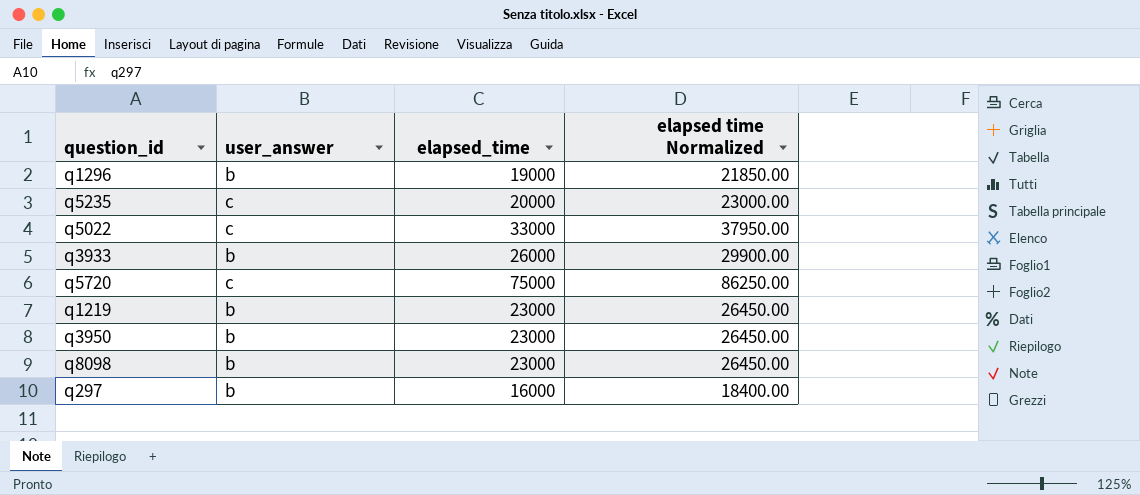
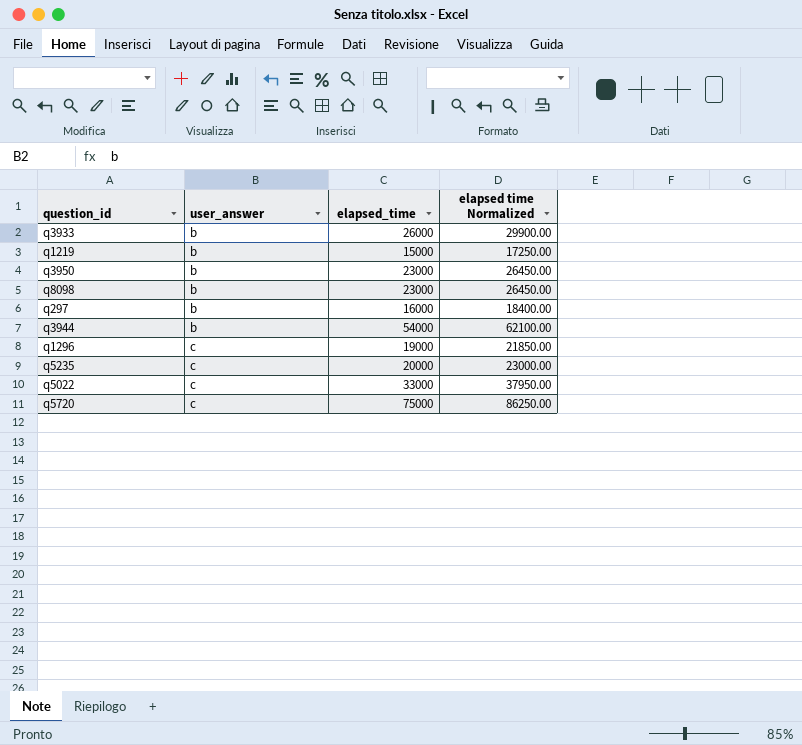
row order: none -> user_answer ascending
q1219 | elapsed_time: 23000 -> 15000
q1219 | elapsed time Normalized: 26450.00 -> 17250.00
row q3944: none -> b | 54000 | 62100.00
q1296 | user_answer: b -> c

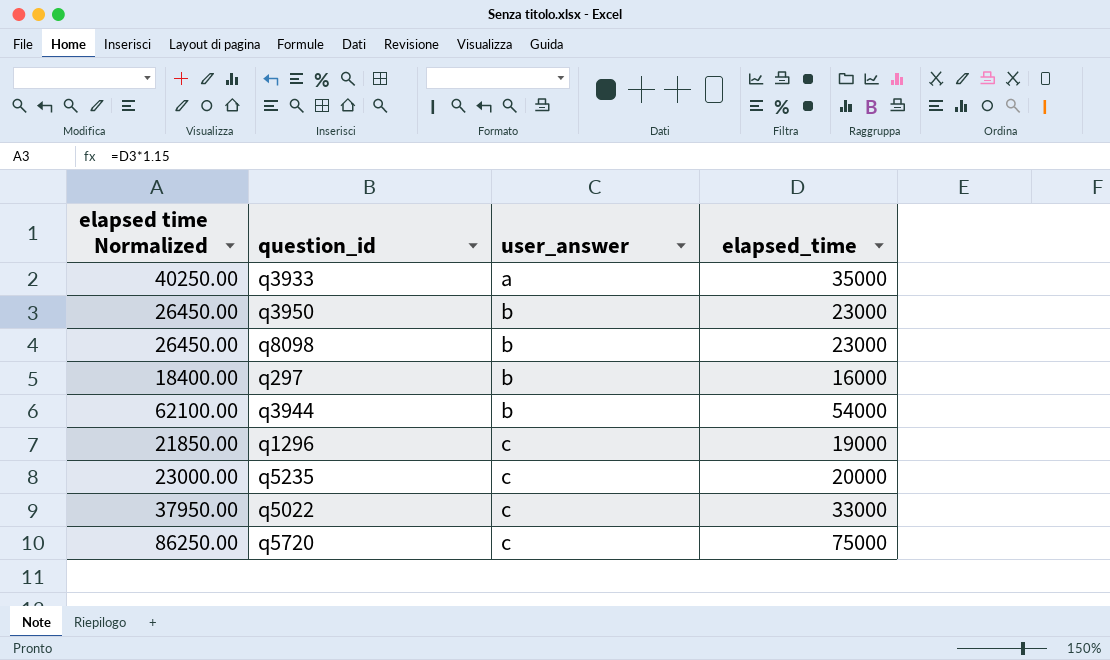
column elapsed time Normalized | position: 4 -> 1
row q1219: b | 15000 | 17250.00 -> none
q3933 | elapsed time Normalized: 29900.00 -> 40250.00
q3933 | user_answer: b -> a
q3933 | elapsed_time: 26000 -> 35000

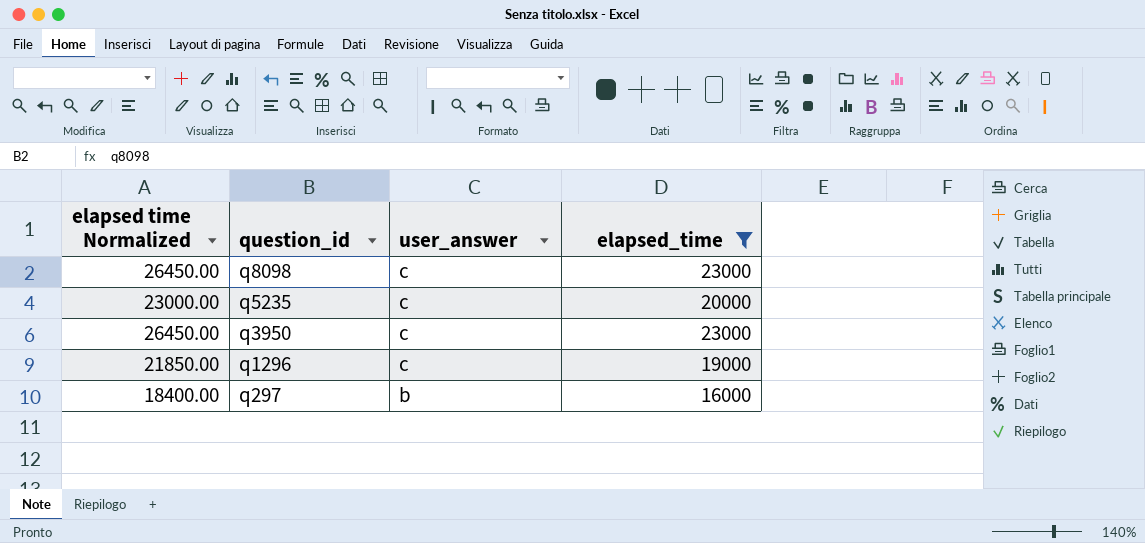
filter: none -> elapsed_time <= 23000
row order: user_answer ascending -> question_id descending
q8098 | user_answer: b -> c
q3950 | user_answer: b -> c

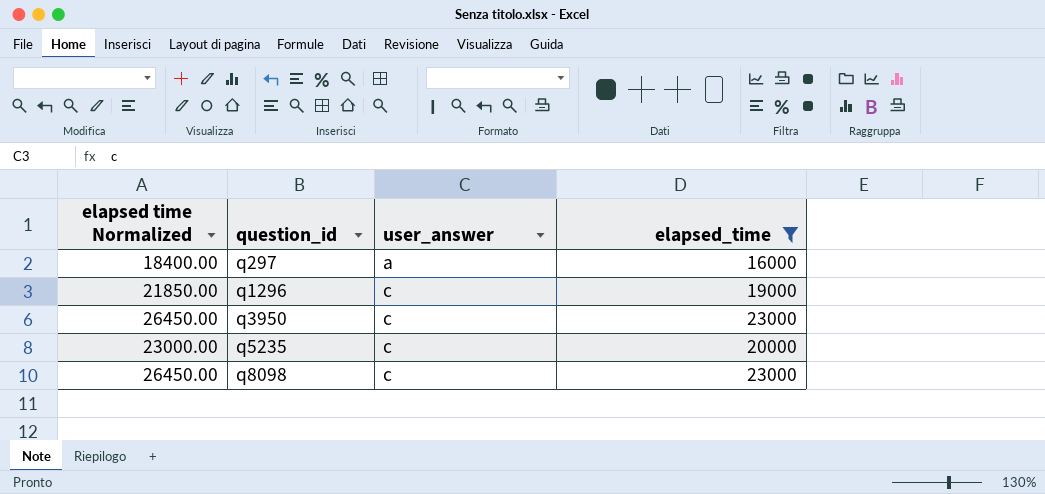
row order: question_id descending -> question_id ascending
q297 | user_answer: b -> a

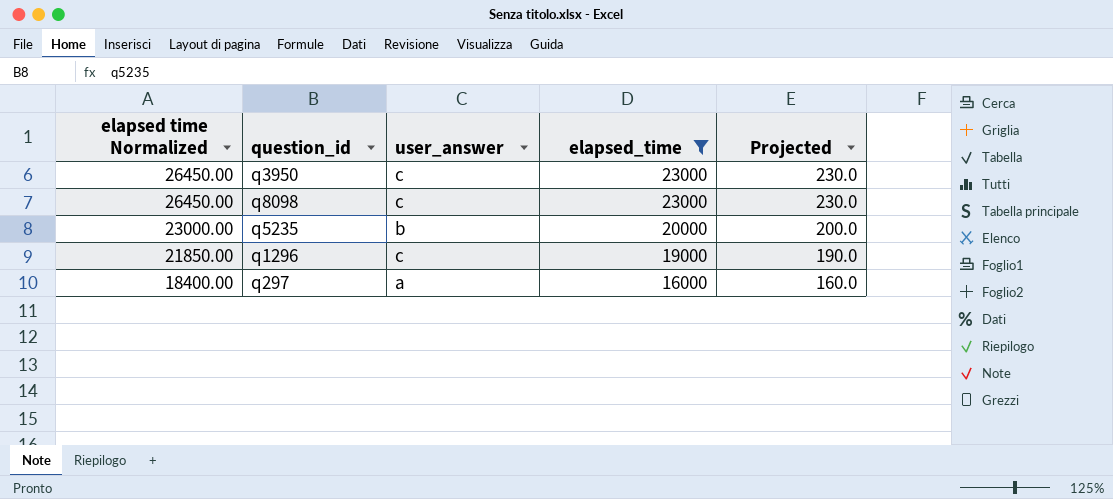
row order: question_id ascending -> elapsed time Normalized descending
column Projected | formula: none -> [elapsed_time] * 0.01
q5235 | user_answer: c -> b

